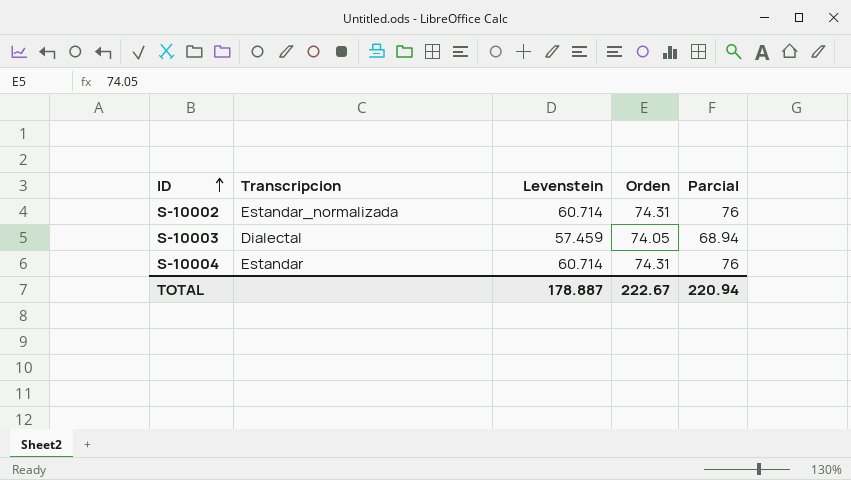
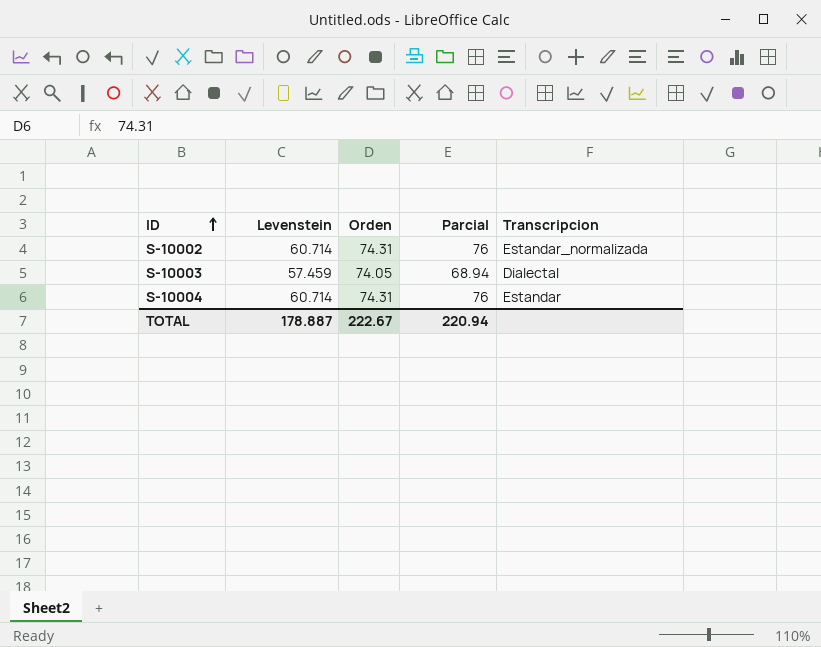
column Transcripcion | position: 2 -> 5

